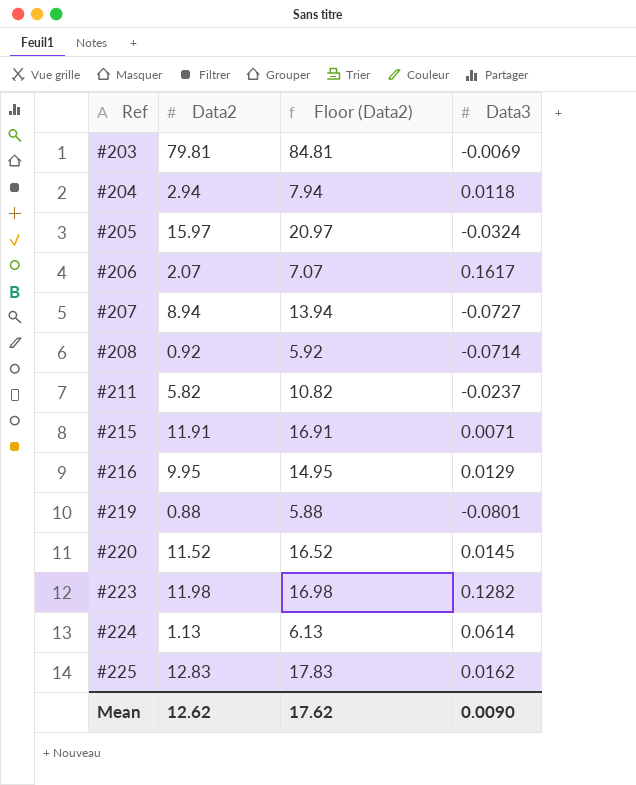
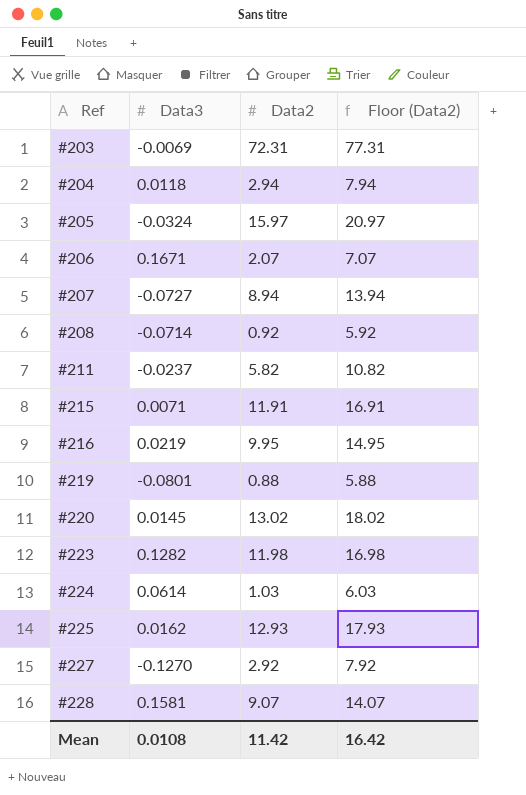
column Data3 | position: 4 -> 2
#203 | Data2: 79.81 -> 72.31
#203 | Floor (Data2): 84.81 -> 77.31
#206 | Data3: 0.1617 -> 0.1671
#216 | Data3: 0.0129 -> 0.0219
#220 | Data2: 11.52 -> 13.02
#220 | Floor (Data2): 16.52 -> 18.02
#224 | Data2: 1.13 -> 1.03
#224 | Floor (Data2): 6.13 -> 6.03
#225 | Data2: 12.83 -> 12.93
#225 | Floor (Data2): 17.83 -> 17.93
row #227: none -> -0.1270 | 2.92 | 7.92
row #228: none -> 0.1581 | 9.07 | 14.07
Mean | Data3: 0.0090 -> 0.0108
Mean | Data2: 12.62 -> 11.42
Mean | Floor (Data2): 17.62 -> 16.42

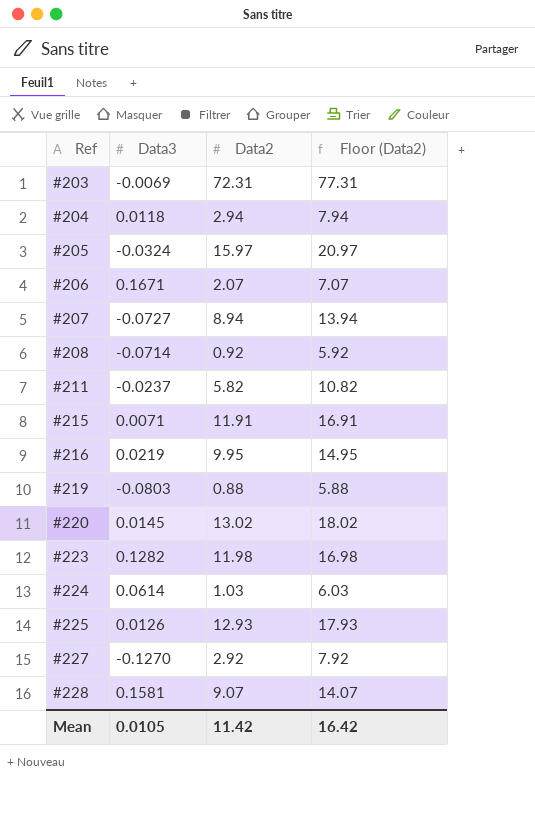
#219 | Data3: -0.0801 -> -0.0803
#225 | Data3: 0.0162 -> 0.0126
Mean | Data3: 0.0108 -> 0.0105

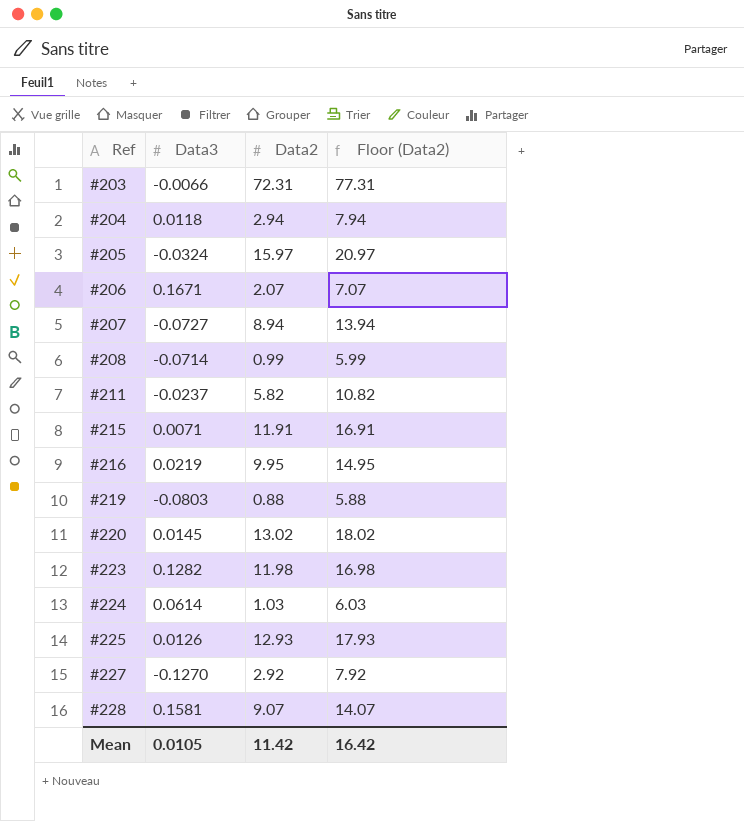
#203 | Data3: -0.0069 -> -0.0066
#208 | Data2: 0.92 -> 0.99
#208 | Floor (Data2): 5.92 -> 5.99

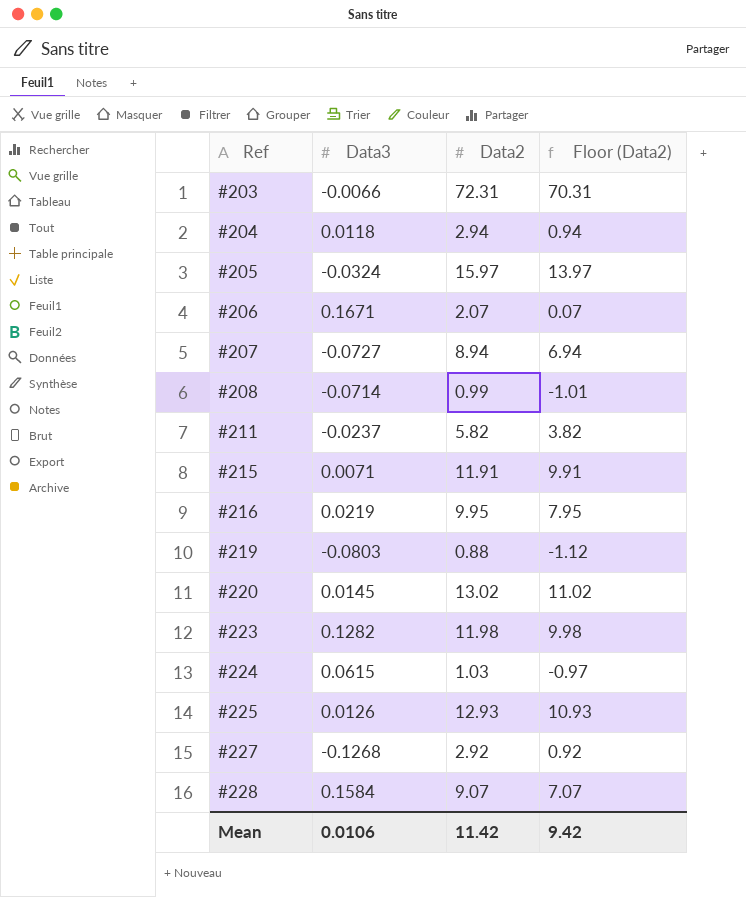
column Floor (Data2) | formula: [Data2] + 5 -> [Data2] - 2
#224 | Data3: 0.0614 -> 0.0615
#227 | Data3: -0.1270 -> -0.1268
#228 | Data3: 0.1581 -> 0.1584
Mean | Data3: 0.0105 -> 0.0106
Mean | Floor (Data2): 16.42 -> 9.42

